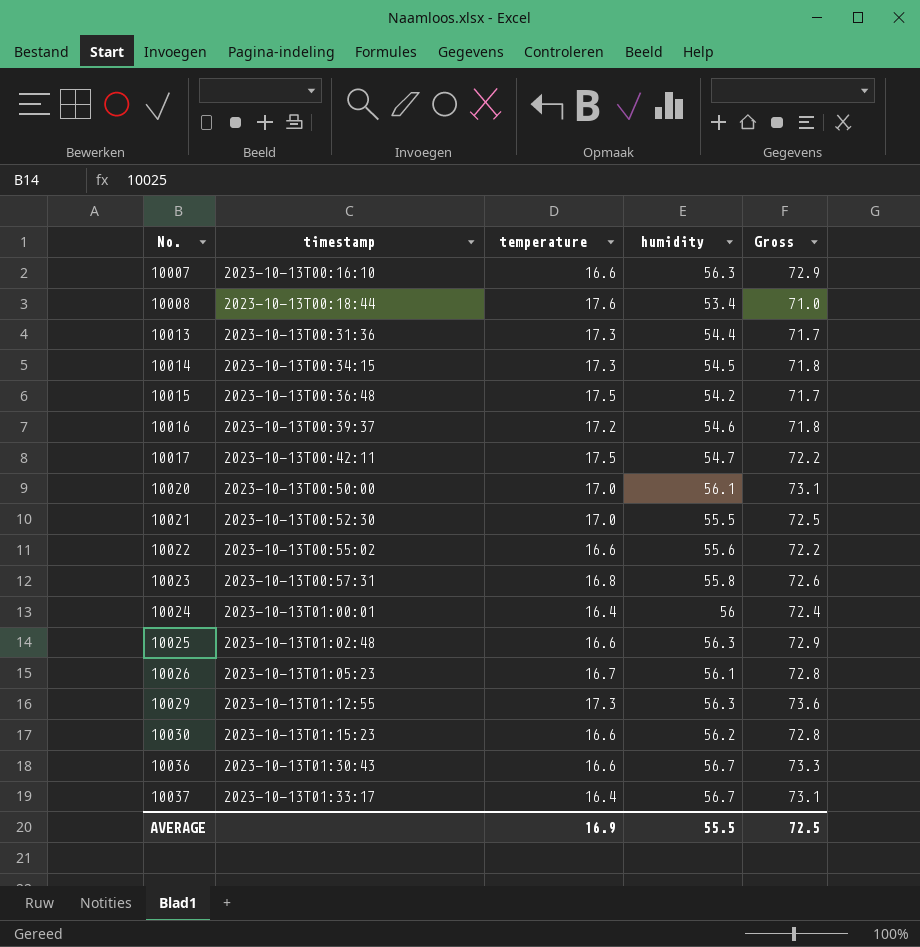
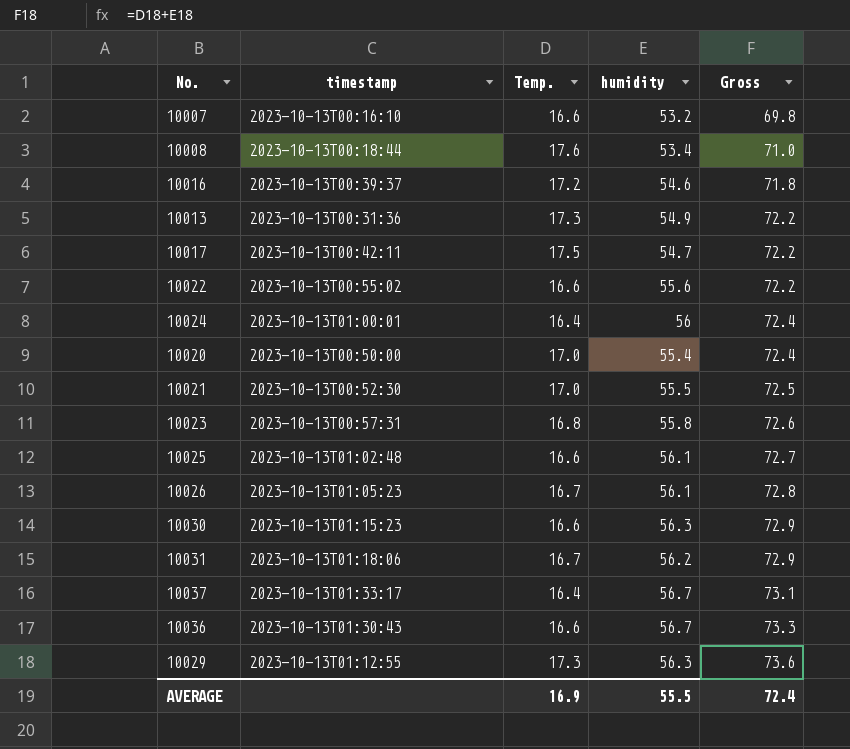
row order: No. ascending -> Gross ascending
column name: temperature -> Temp.
row 10014: 2023-10-13T00:34:15 | 17.3 | 54.5 | 71.8 -> none
row 10015: 2023-10-13T00:36:48 | 17.5 | 54.2 | 71.7 -> none
10007 | humidity: 56.3 -> 53.2
10007 | Gross: 72.9 -> 69.8
10013 | humidity: 54.4 -> 54.9
10013 | Gross: 71.7 -> 72.2
10020 | humidity: 56.1 -> 55.4
10020 | Gross: 73.1 -> 72.4
10025 | humidity: 56.3 -> 56.1
10025 | Gross: 72.9 -> 72.7
10030 | humidity: 56.2 -> 56.3
10030 | Gross: 72.8 -> 72.9
row 10031: none -> 2023-10-13T01:18:06 | 16.7 | 56.2 | 72.9
AVERAGE | Gross: 72.5 -> 72.4

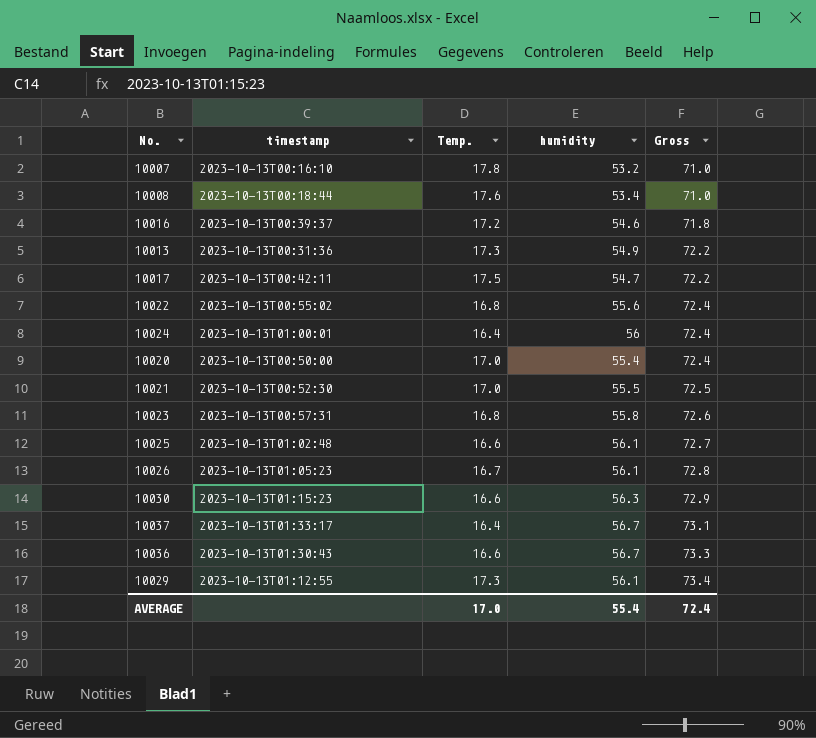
row 10031: 2023-10-13T01:18:06 | 16.7 | 56.2 | 72.9 -> none
10007 | Temp.: 16.6 -> 17.8
10007 | Gross: 69.8 -> 71.0
10022 | Temp.: 16.6 -> 16.8
10022 | Gross: 72.2 -> 72.4
10029 | humidity: 56.3 -> 56.1
10029 | Gross: 73.6 -> 73.4
AVERAGE | Temp.: 16.9 -> 17.0
AVERAGE | humidity: 55.5 -> 55.4

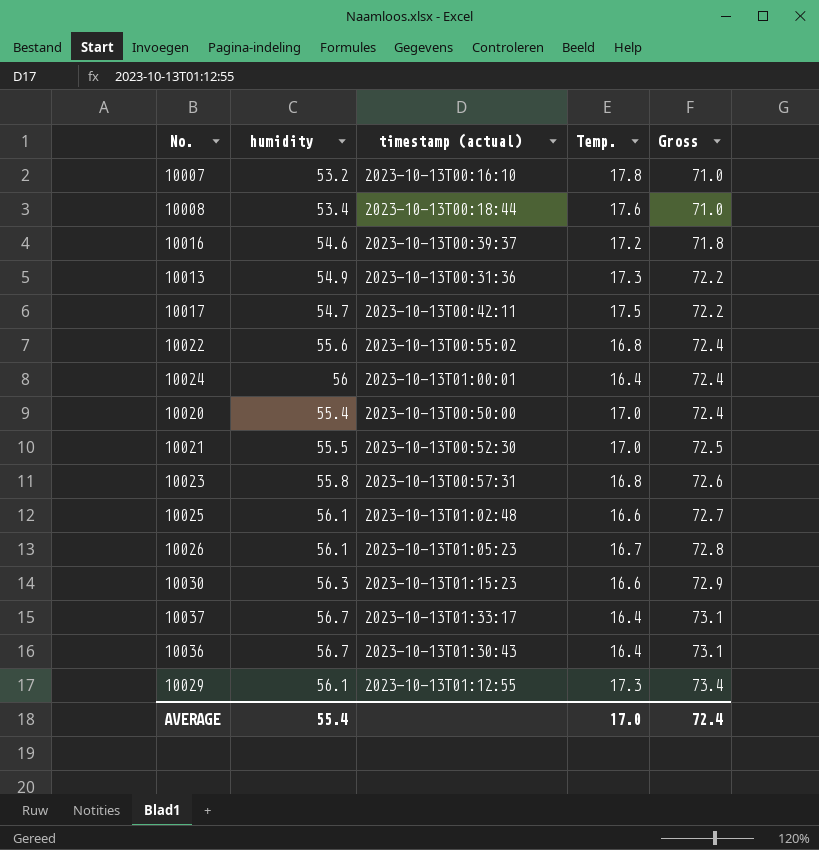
column humidity | position: 4 -> 2
column name: timestamp -> timestamp (actual)
10036 | Temp.: 16.6 -> 16.4
10036 | Gross: 73.3 -> 73.1

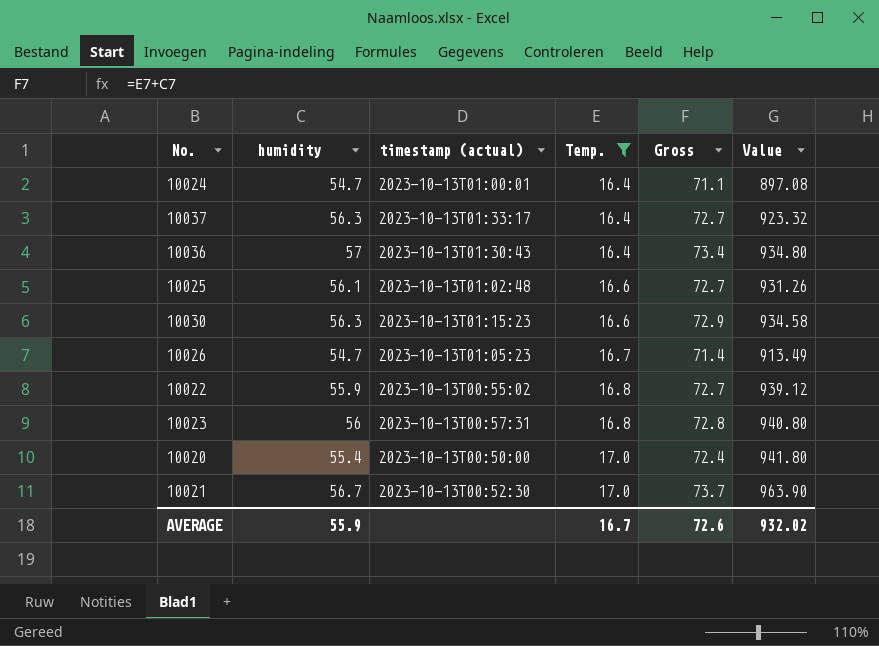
filter: none -> Temp. <= 17.0
row order: Gross ascending -> Temp. ascending
column Value | formula: none -> [humidity] * [Temp.]
10024 | humidity: 56 -> 54.7
10024 | Gross: 72.4 -> 71.1
10037 | humidity: 56.7 -> 56.3
10037 | Gross: 73.1 -> 72.7
10036 | humidity: 56.7 -> 57
10036 | Gross: 73.1 -> 73.4
10026 | humidity: 56.1 -> 54.7
10026 | Gross: 72.8 -> 71.4
10022 | humidity: 55.6 -> 55.9
10022 | Gross: 72.4 -> 72.7
10023 | humidity: 55.8 -> 56
10023 | Gross: 72.6 -> 72.8
10021 | humidity: 55.5 -> 56.7
10021 | Gross: 72.5 -> 73.7
AVERAGE | humidity: 55.4 -> 55.9
AVERAGE | Temp.: 17.0 -> 16.7
AVERAGE | Gross: 72.4 -> 72.6

